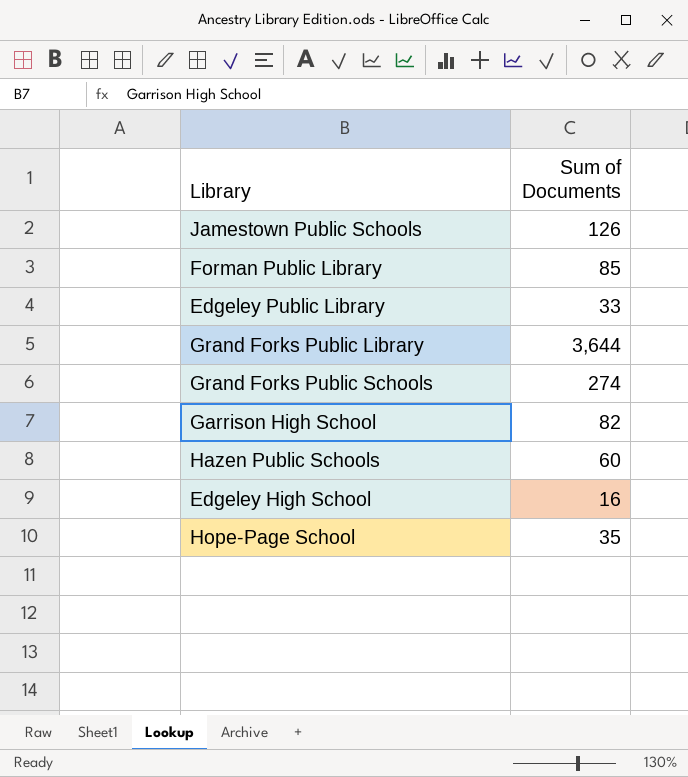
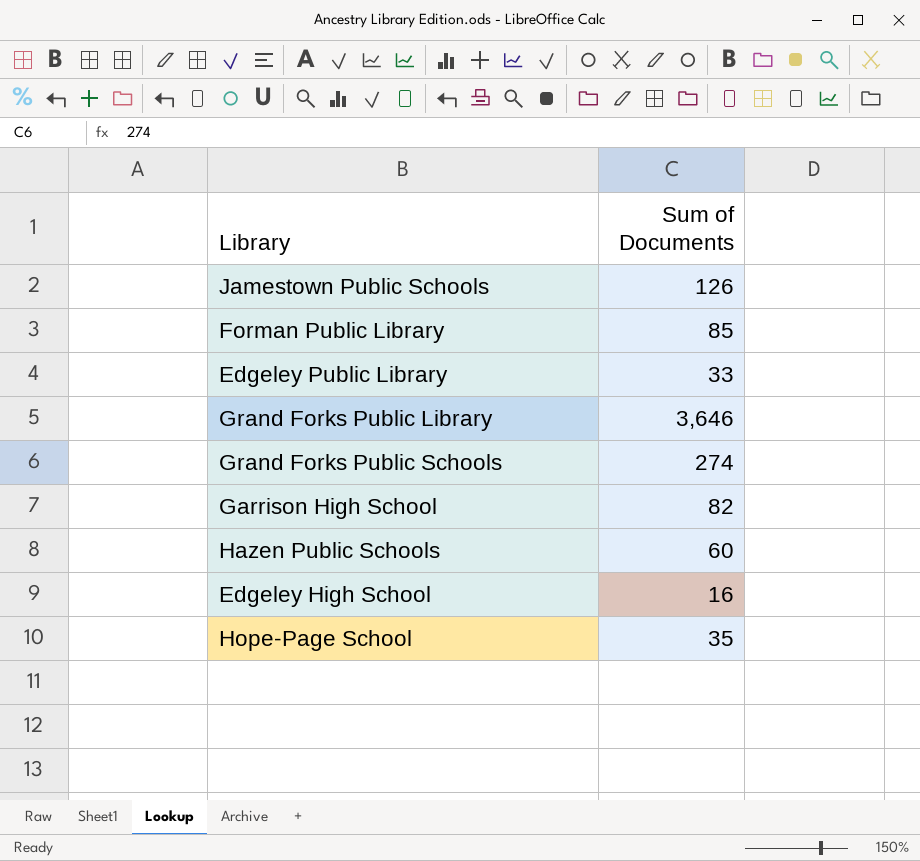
Grand Forks Public Library | Sum of Documents: 3,644 -> 3,646

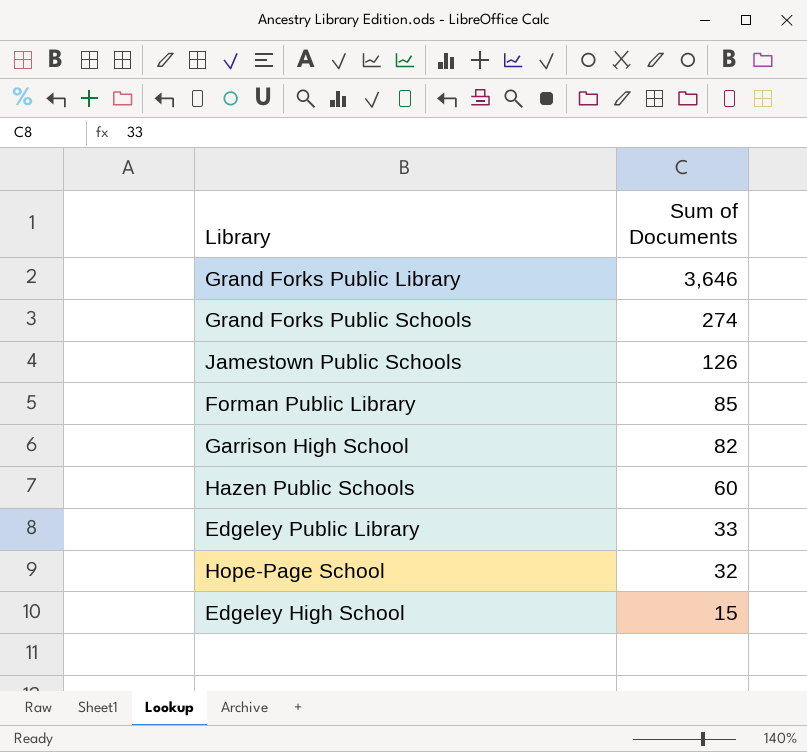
row order: none -> Sum of Documents descending
Hope-Page School | Sum of Documents: 35 -> 32
Edgeley High School | Sum of Documents: 16 -> 15

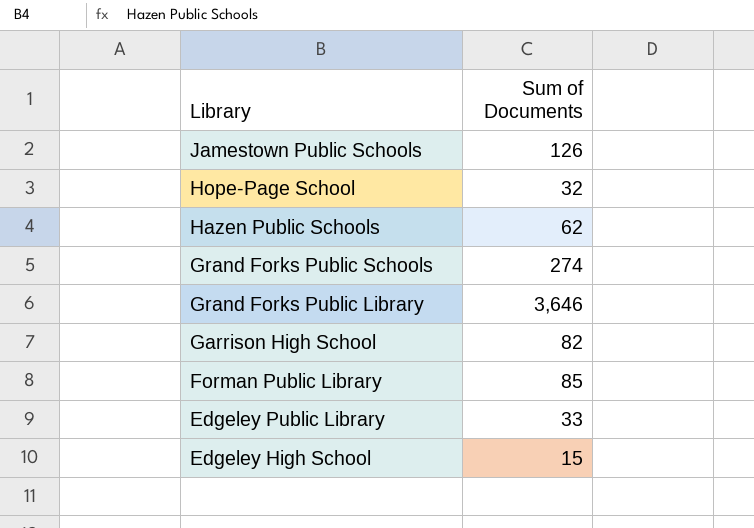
row order: Sum of Documents descending -> Library descending
Hazen Public Schools | Sum of Documents: 60 -> 62

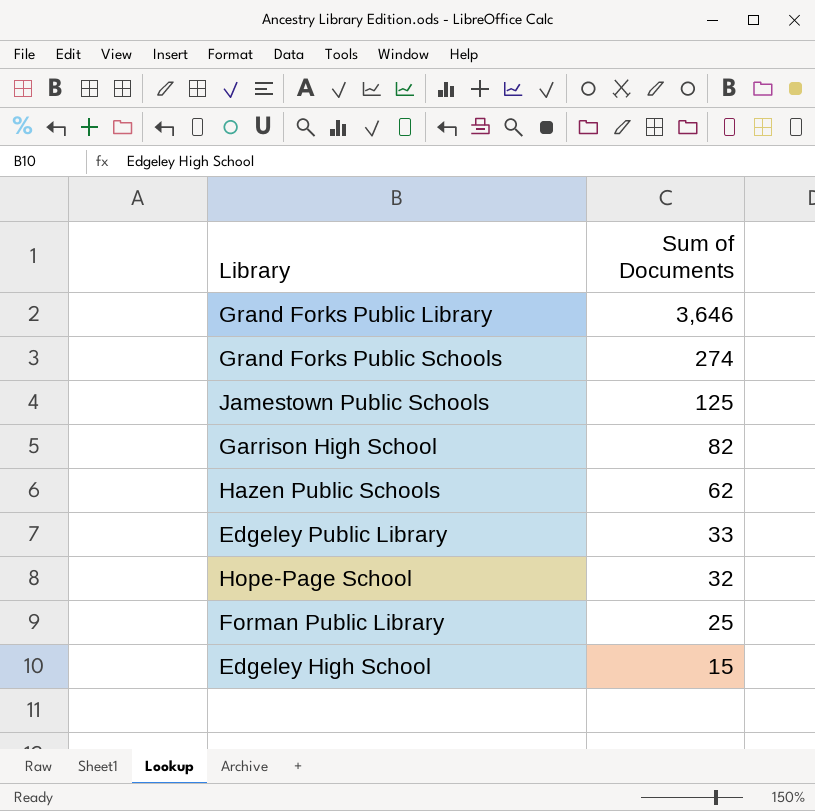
row order: Library descending -> Sum of Documents descending
Jamestown Public Schools | Sum of Documents: 126 -> 125
Forman Public Library | Sum of Documents: 85 -> 25

